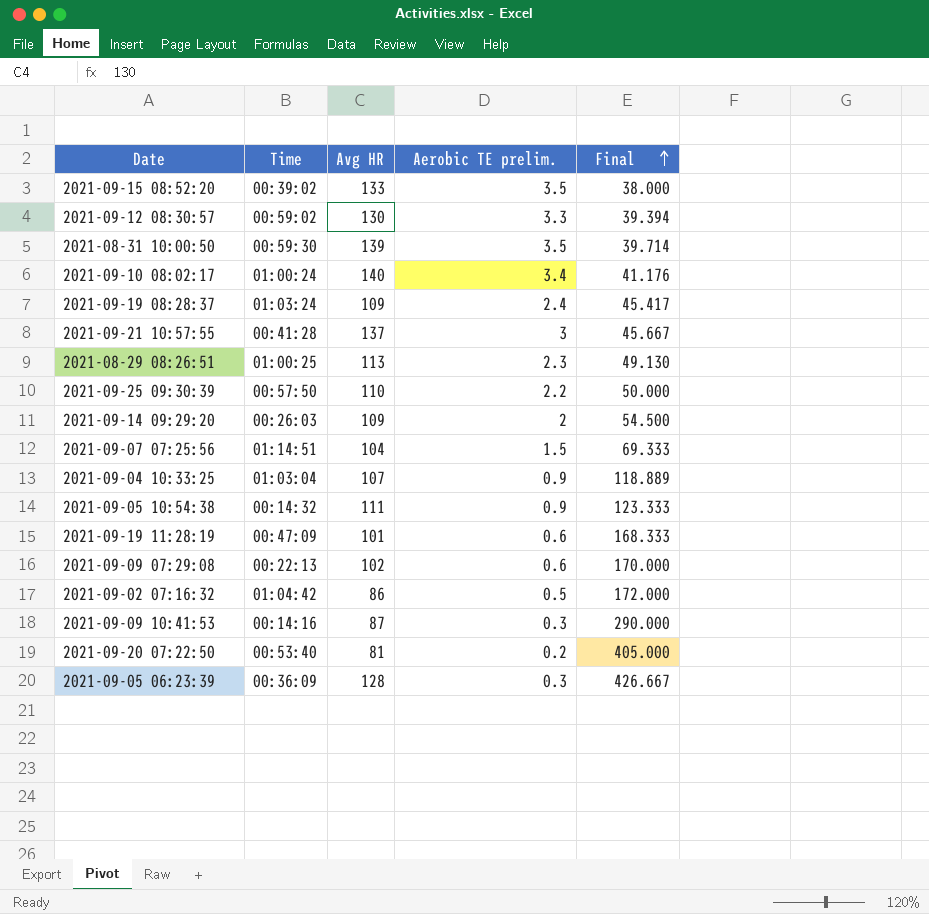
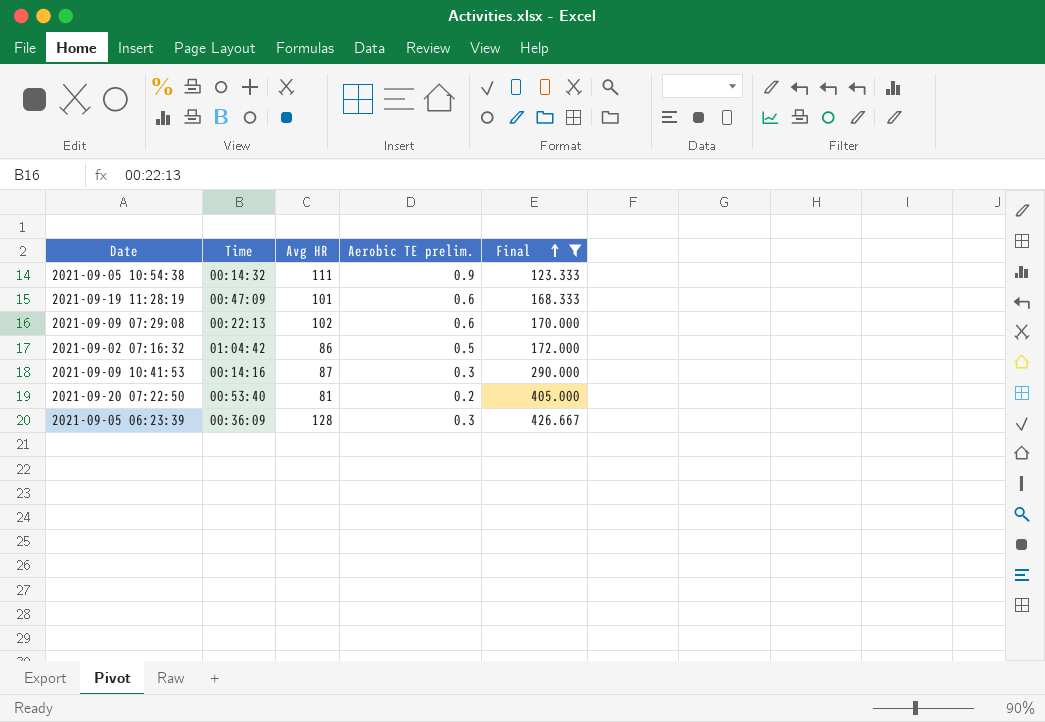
filter: none -> Final >= 123.333

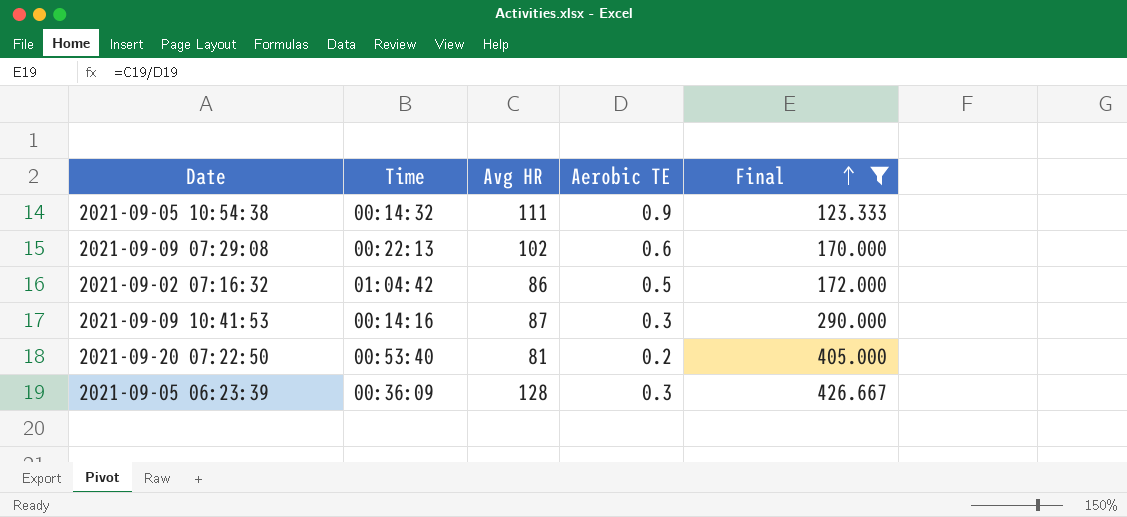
column name: Aerobic TE prelim. -> Aerobic TE
row 2021-09-19 11:28:19: 00:47:09 | 101 | 0.6 | 168.333 -> none

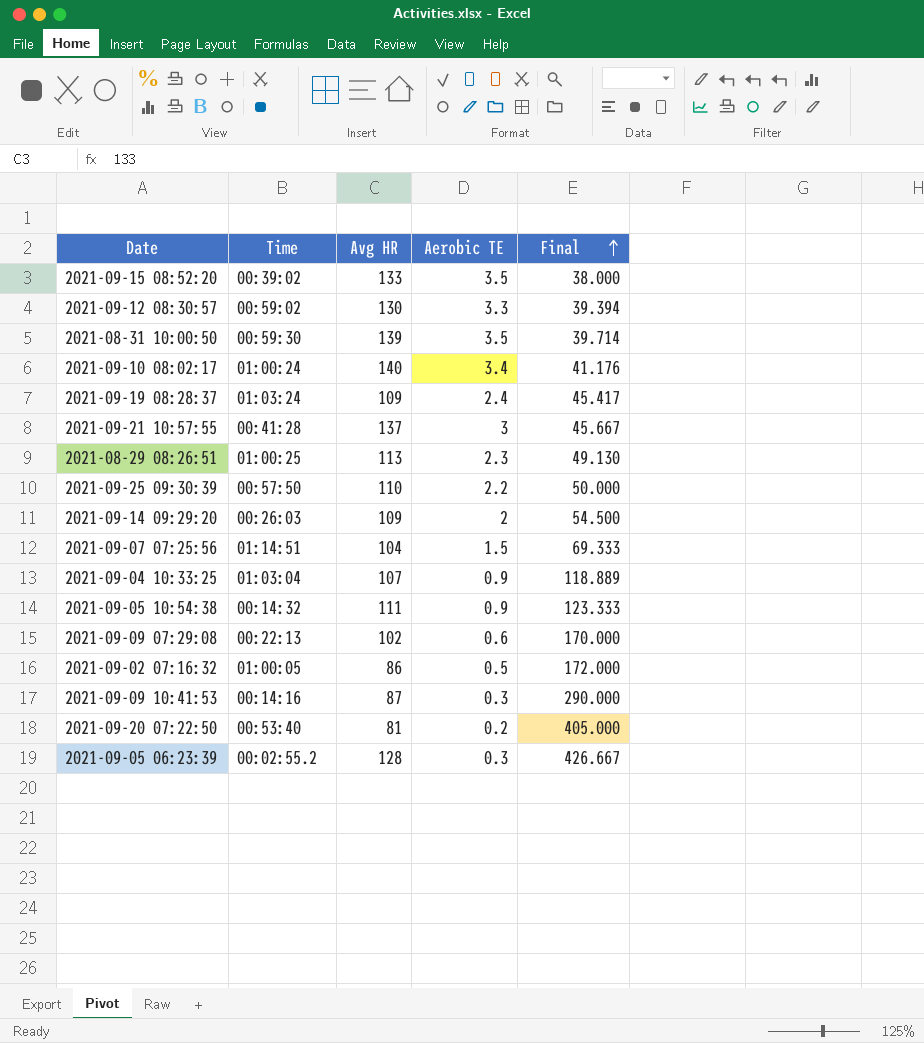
filter: Final >= 123.333 -> none
2021-09-02 07:16:32 | Time: 01:04:42 -> 01:00:05
2021-09-05 06:23:39 | Time: 00:36:09 -> 00:02:55.2

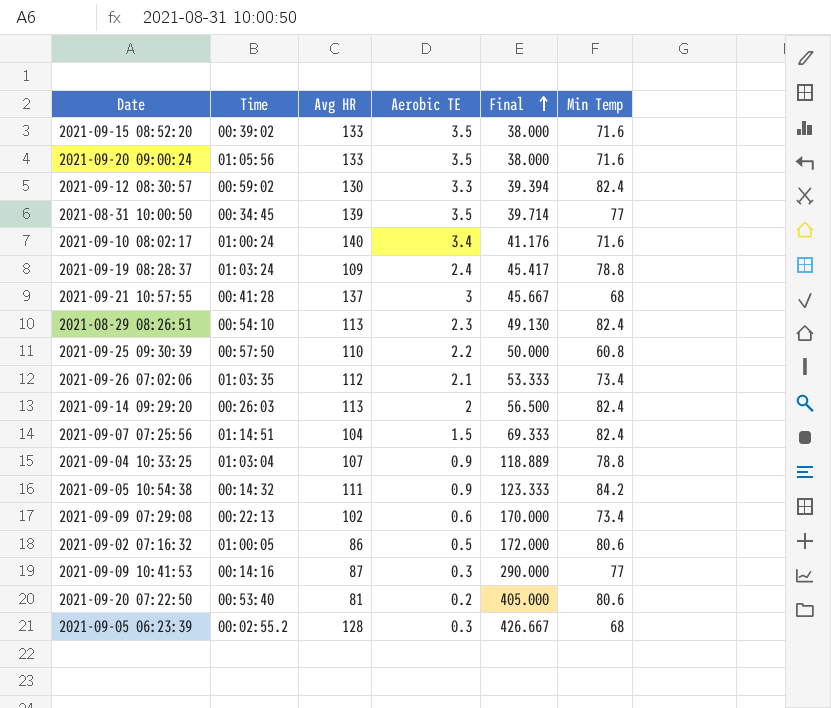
column Min Temp | position: none -> 6
row 2021-09-20 09:00:24: none -> 01:05:56 | 133 | 3.5 | 38.000 | 71.6
2021-08-31 10:00:50 | Time: 00:59:30 -> 00:34:45
2021-08-29 08:26:51 | Time: 01:00:25 -> 00:54:10
row 2021-09-26 07:02:06: none -> 01:03:35 | 112 | 2.1 | 53.333 | 73.4
2021-09-14 09:29:20 | Avg HR: 109 -> 113
2021-09-14 09:29:20 | Final: 54.500 -> 56.500

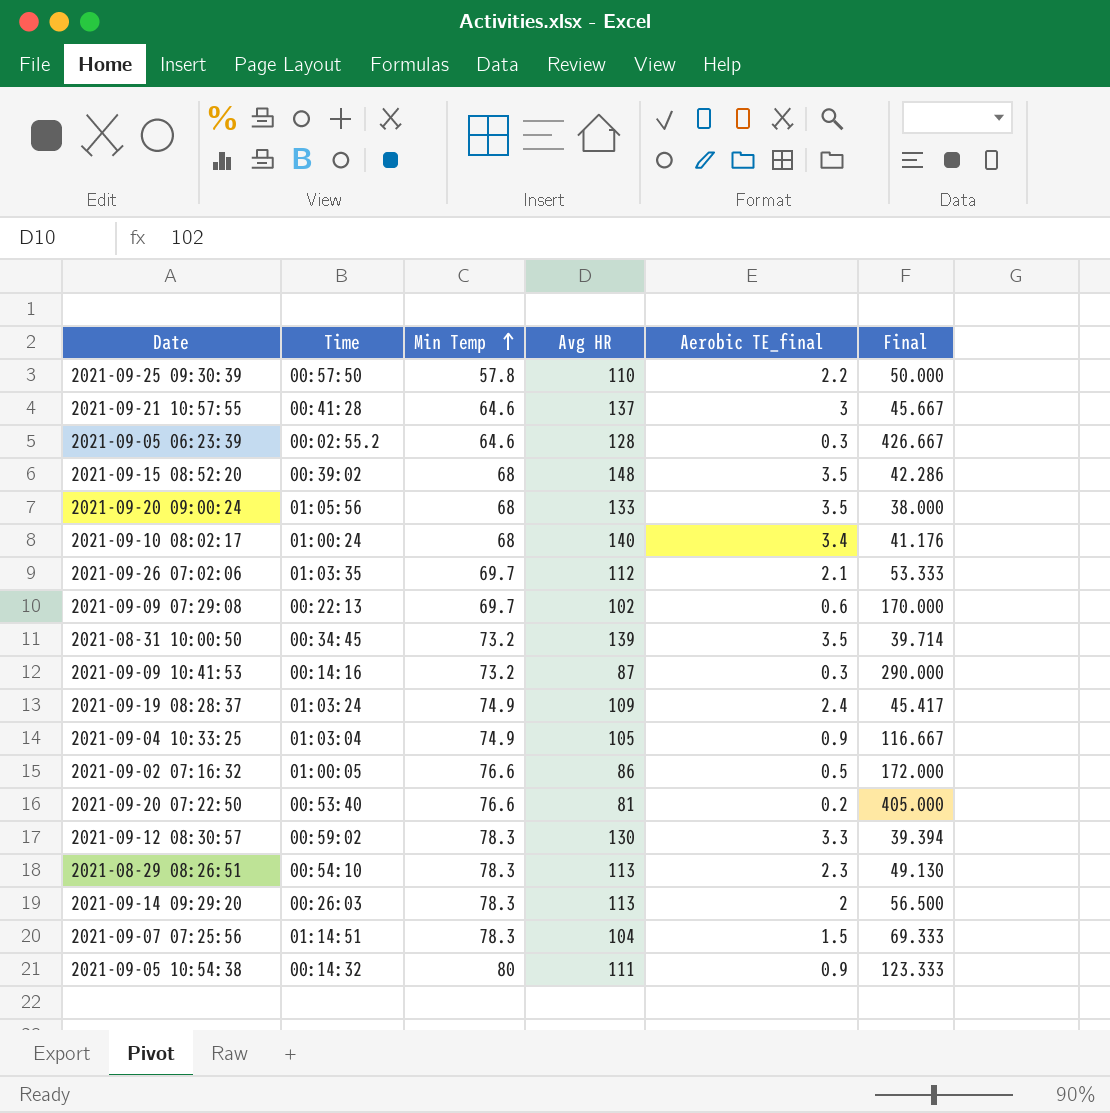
row order: Final ascending -> Min Temp ascending
column Min Temp | position: 6 -> 3
column name: Aerobic TE -> Aerobic TE_final
2021-09-25 09:30:39 | Min Temp: 60.8 -> 57.8
2021-09-21 10:57:55 | Min Temp: 68 -> 64.6
2021-09-05 06:23:39 | Min Temp: 68 -> 64.6
2021-09-15 08:52:20 | Min Temp: 71.6 -> 68
2021-09-15 08:52:20 | Avg HR: 133 -> 148
2021-09-15 08:52:20 | Final: 38.000 -> 42.286
2021-09-20 09:00:24 | Min Temp: 71.6 -> 68
2021-09-10 08:02:17 | Min Temp: 71.6 -> 68
2021-09-26 07:02:06 | Min Temp: 73.4 -> 69.7
2021-09-09 07:29:08 | Min Temp: 73.4 -> 69.7
2021-08-31 10:00:50 | Min Temp: 77 -> 73.2
2021-09-09 10:41:53 | Min Temp: 77 -> 73.2
2021-09-19 08:28:37 | Min Temp: 78.8 -> 74.9
2021-09-04 10:33:25 | Min Temp: 78.8 -> 74.9
2021-09-04 10:33:25 | Avg HR: 107 -> 105
2021-09-04 10:33:25 | Final: 118.889 -> 116.667
2021-09-02 07:16:32 | Min Temp: 80.6 -> 76.6
2021-09-20 07:22:50 | Min Temp: 80.6 -> 76.6
2021-09-12 08:30:57 | Min Temp: 82.4 -> 78.3
2021-08-29 08:26:51 | Min Temp: 82.4 -> 78.3
2021-09-14 09:29:20 | Min Temp: 82.4 -> 78.3
2021-09-07 07:25:56 | Min Temp: 82.4 -> 78.3
2021-09-05 10:54:38 | Min Temp: 84.2 -> 80

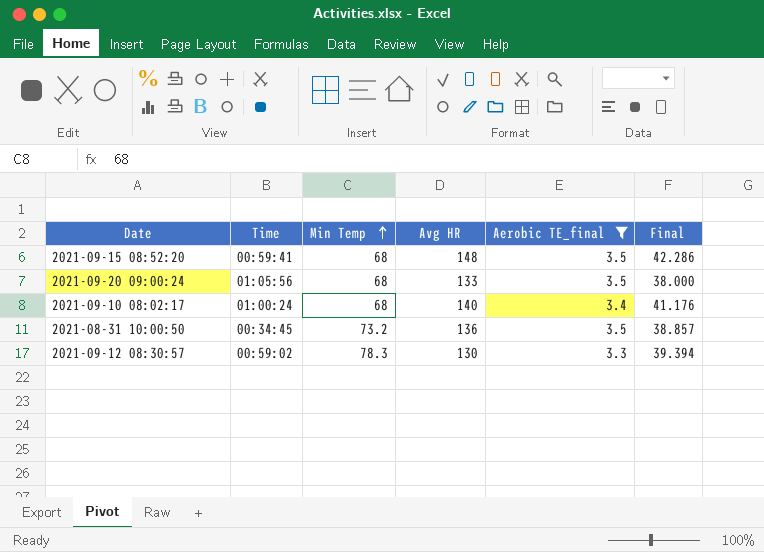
filter: none -> Aerobic TE_final >= 3.3
2021-09-15 08:52:20 | Time: 00:39:02 -> 00:59:41
2021-08-31 10:00:50 | Avg HR: 139 -> 136
2021-08-31 10:00:50 | Final: 39.714 -> 38.857

